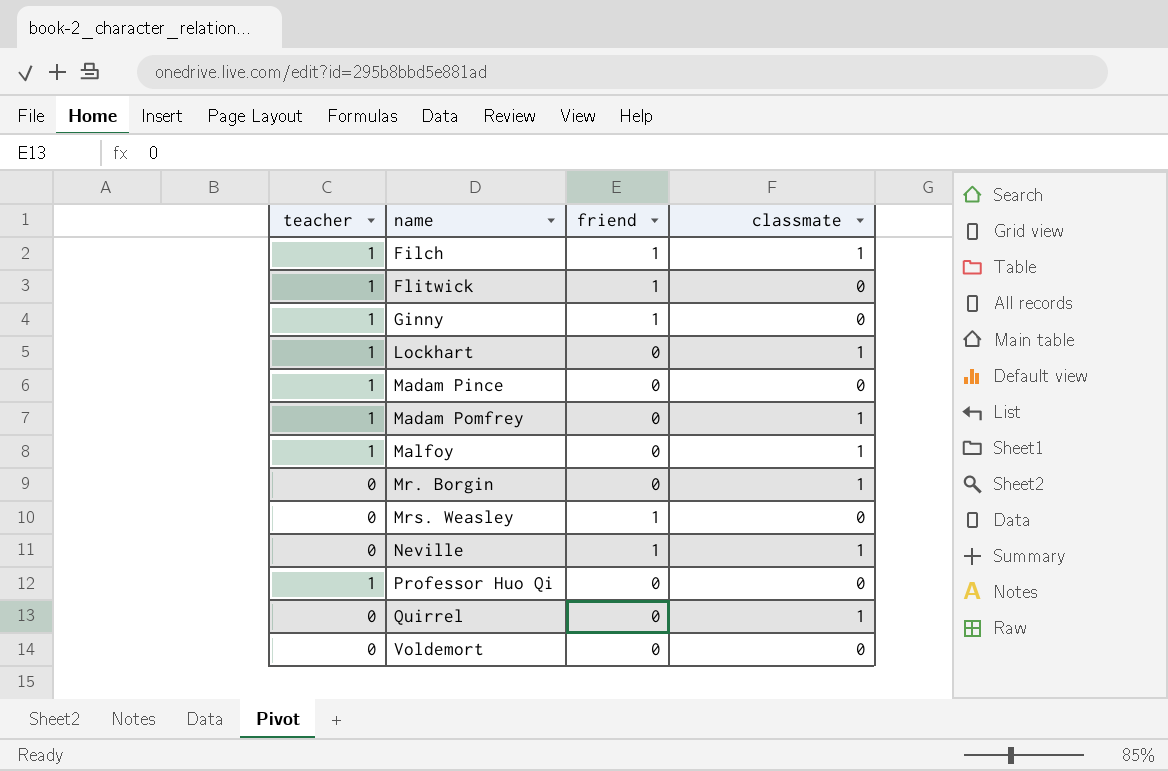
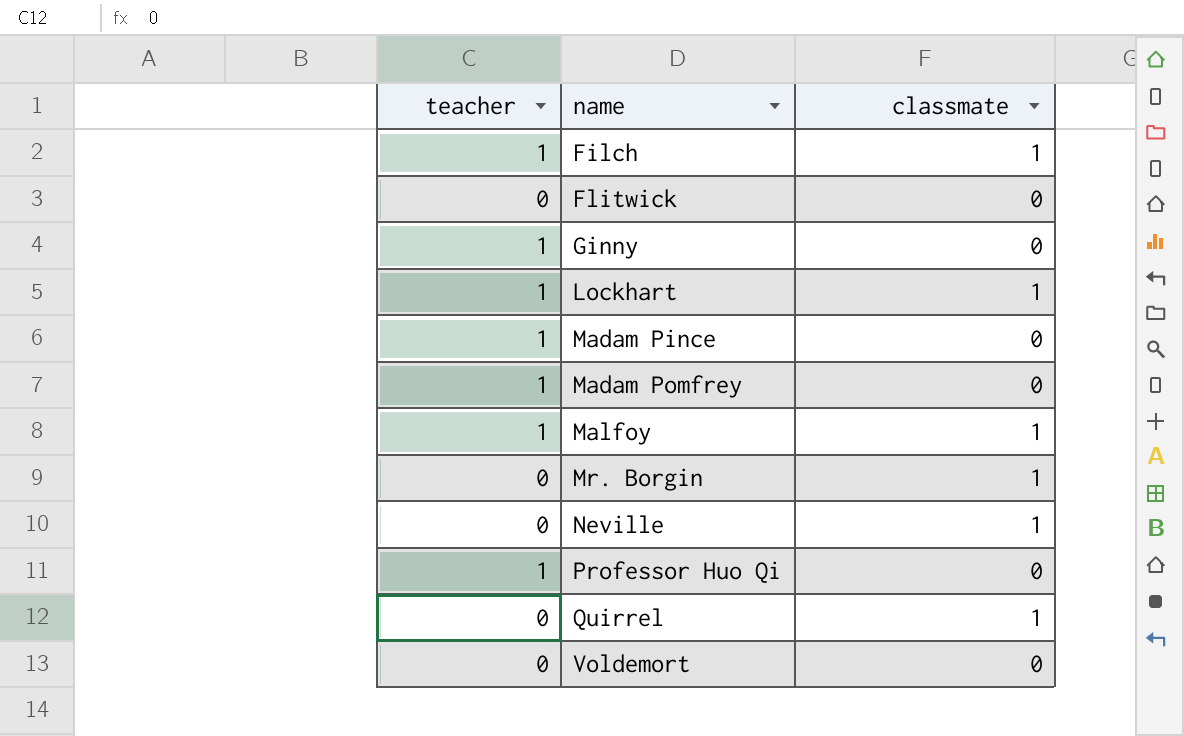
column friend | position: 3 -> none
row Mrs. Weasley: 0 | 1 | 0 -> none
Flitwick | teacher: 1 -> 0
Madam Pomfrey | classmate: 1 -> 0

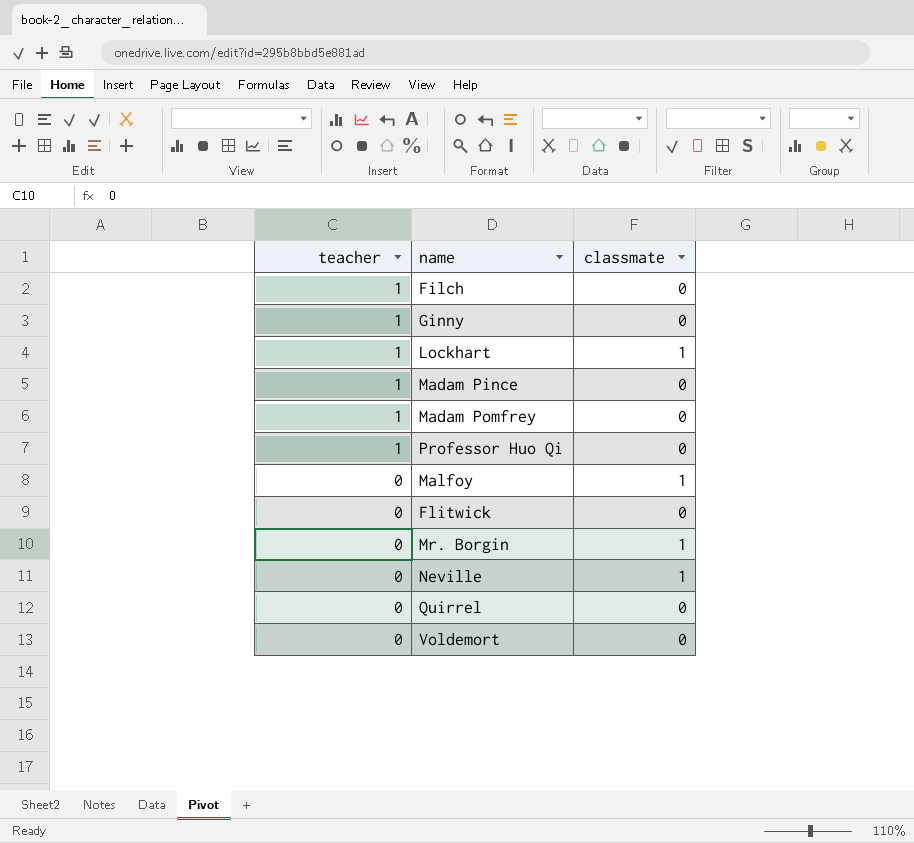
row order: name ascending -> teacher descending
Filch | classmate: 1 -> 0
Malfoy | teacher: 1 -> 0
Quirrel | classmate: 1 -> 0

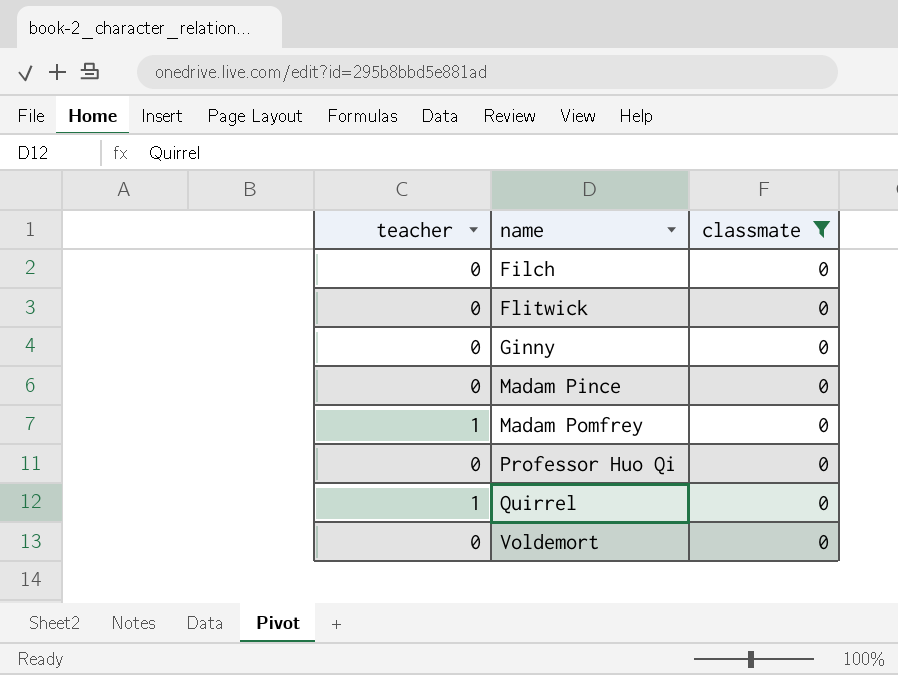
filter: none -> classmate = 0
row order: teacher descending -> name ascending
Filch | teacher: 1 -> 0
Ginny | teacher: 1 -> 0
Madam Pince | teacher: 1 -> 0
Professor Huo Qi | teacher: 1 -> 0
Quirrel | teacher: 0 -> 1

